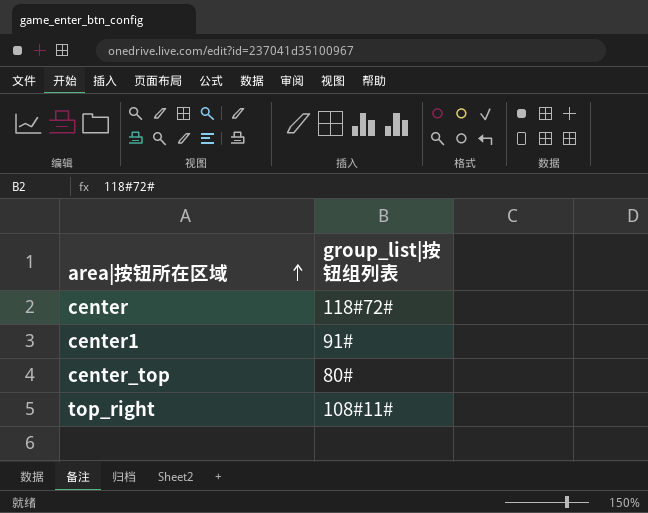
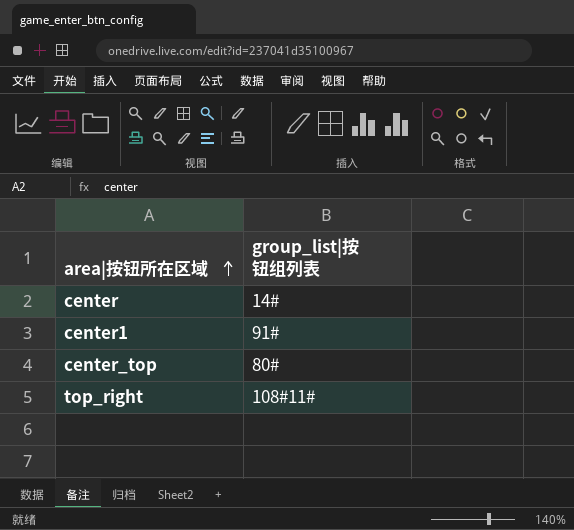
center | group_list|按钮组列表: 118#72# -> 14#

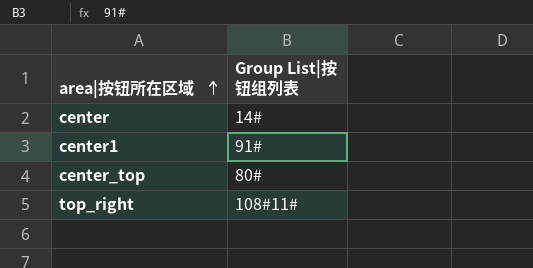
column name: group_list|按钮组列表 -> Group List|按钮组列表

